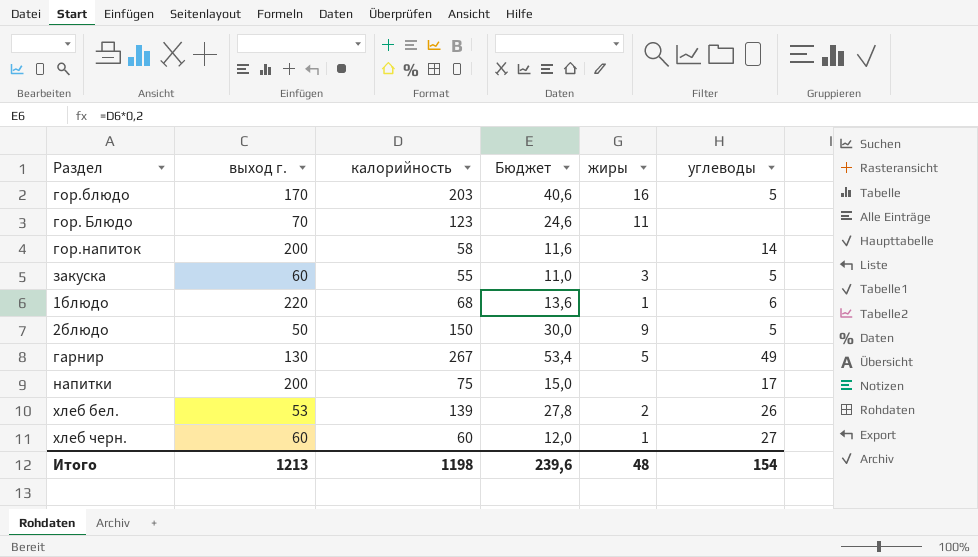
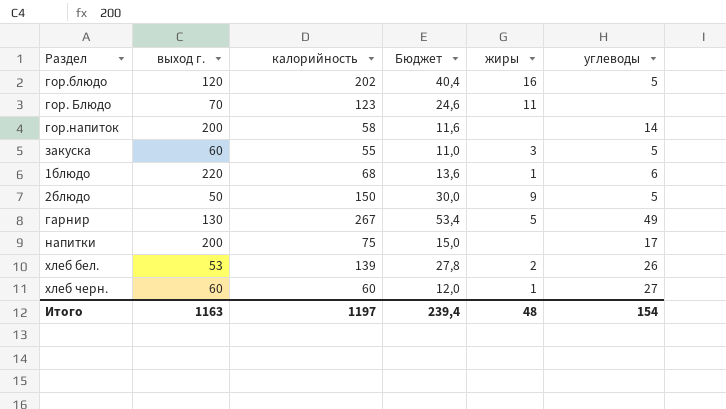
гор.блюдо | выход г.: 170 -> 120
гор.блюдо | калорийность: 203 -> 202
гор.блюдо | Бюджет: 40,6 -> 40,4
Итого | выход г.: 1213 -> 1163
Итого | калорийность: 1198 -> 1197
Итого | Бюджет: 239,6 -> 239,4

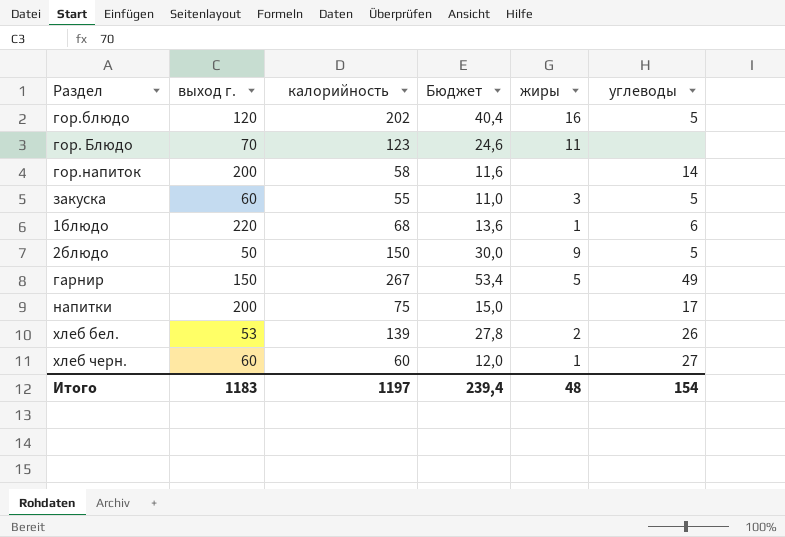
гарнир | выход г.: 130 -> 150
Итого | выход г.: 1163 -> 1183

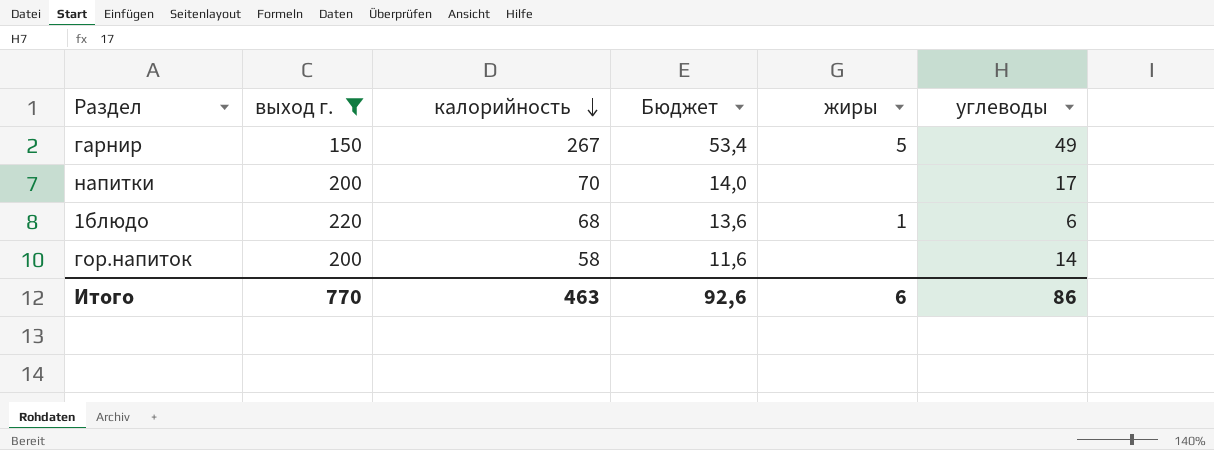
filter: none -> выход г. >= 150
row order: none -> калорийность descending
напитки | калорийность: 75 -> 70
напитки | Бюджет: 15,0 -> 14,0
Итого | выход г.: 1183 -> 770
Итого | калорийность: 1197 -> 463
Итого | Бюджет: 239,4 -> 92,6
Итого | жиры: 48 -> 6
Итого | углеводы: 154 -> 86

